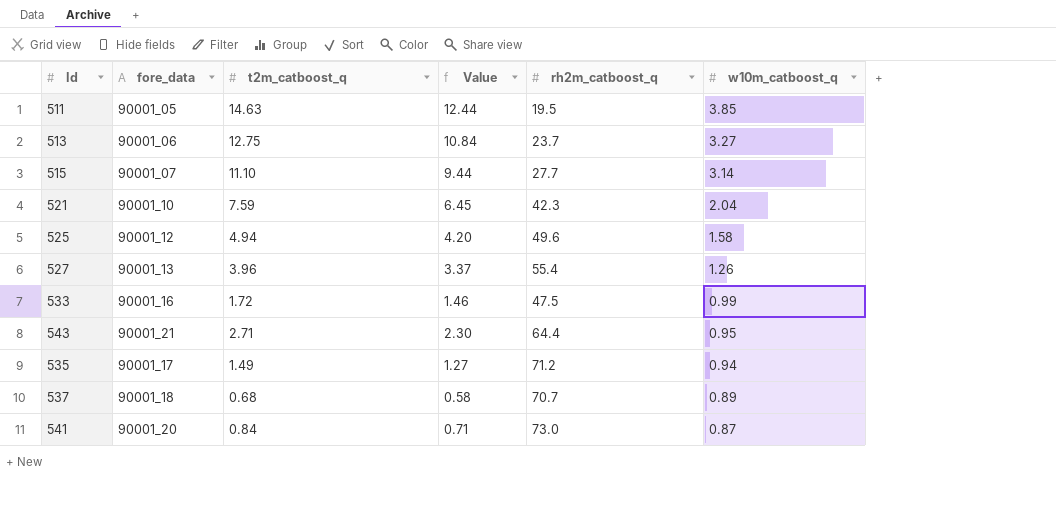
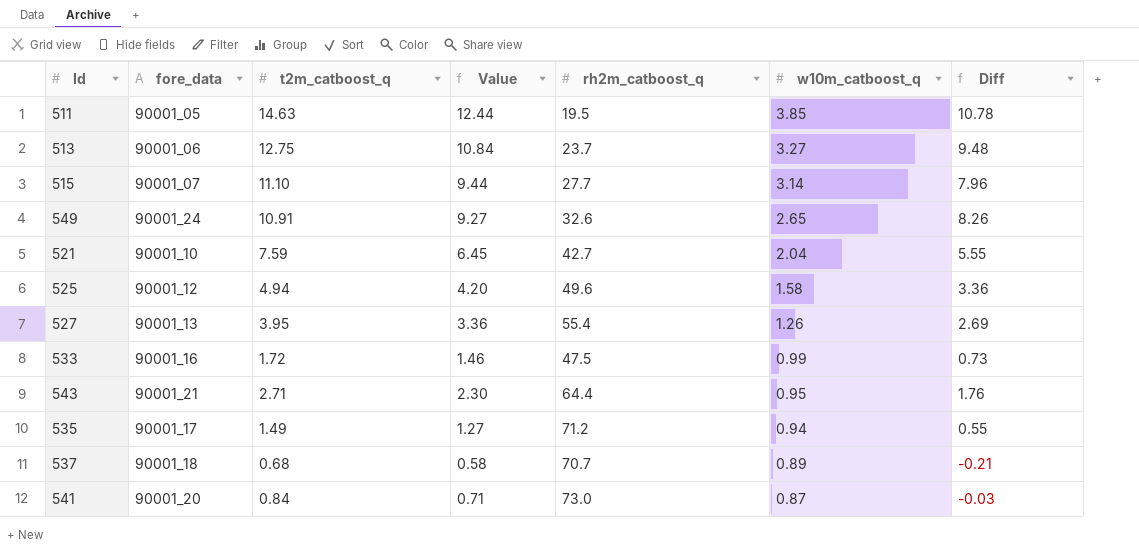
column Diff | formula: none -> [t2m_catboost_q] - [w10m_catboost_q]
row 549: none -> 90001_24 | 10.91 | 9.27 | 32.6 | 2.65 | 8.26
521 | rh2m_catboost_q: 42.3 -> 42.7
527 | t2m_catboost_q: 3.96 -> 3.95
527 | Value: 3.37 -> 3.36

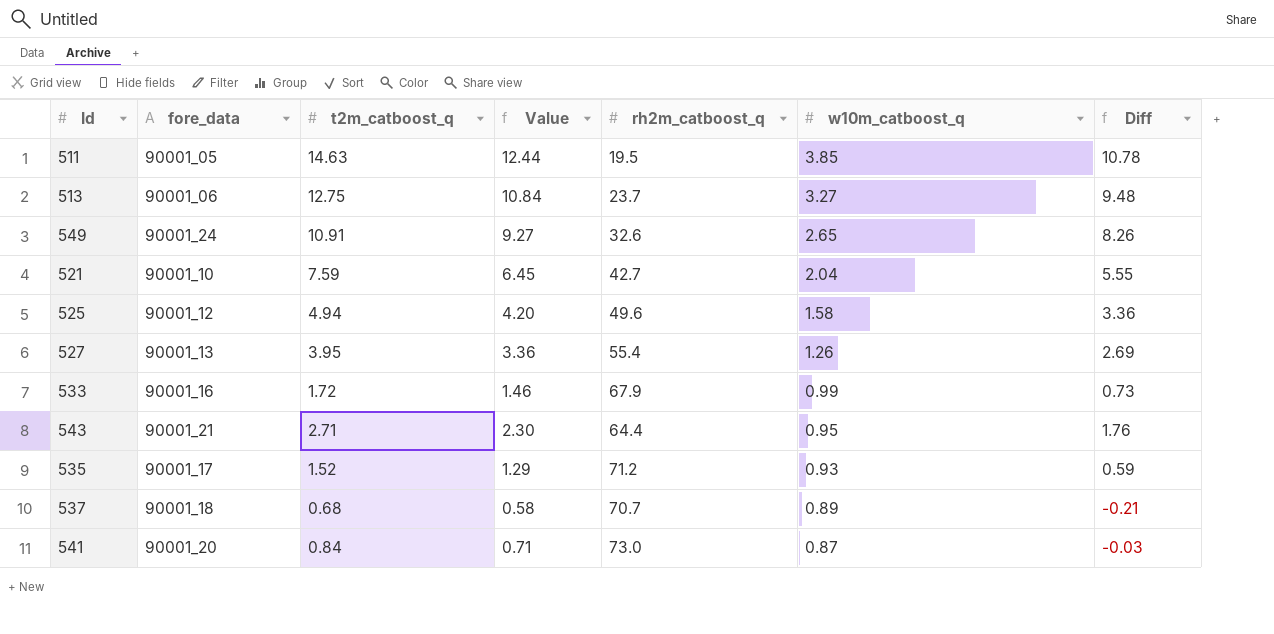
row 515: 90001_07 | 11.10 | 9.44 | 27.7 | 3.14 | 7.96 -> none
533 | rh2m_catboost_q: 47.5 -> 67.9
535 | t2m_catboost_q: 1.49 -> 1.52
535 | Value: 1.27 -> 1.29
535 | w10m_catboost_q: 0.94 -> 0.93
535 | Diff: 0.55 -> 0.59

